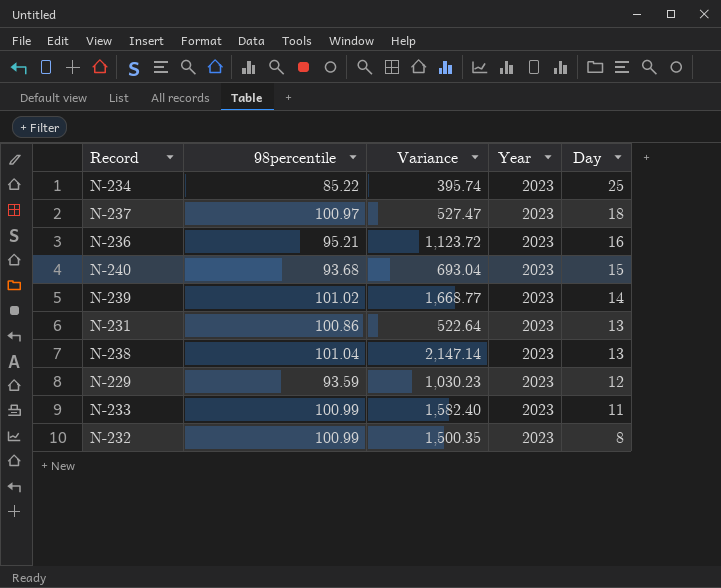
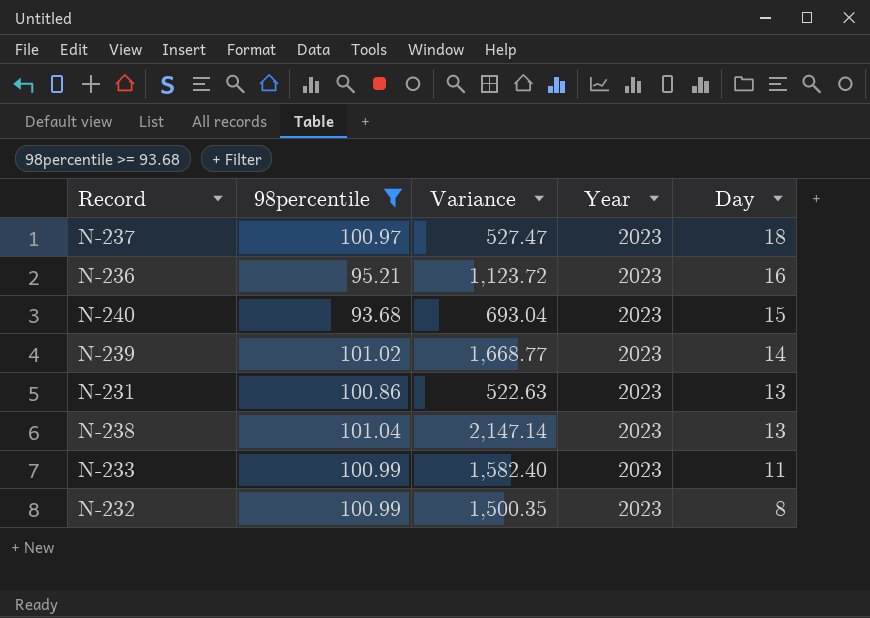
filter: none -> 98percentile >= 93.68
N-231 | Variance: 522.64 -> 522.63

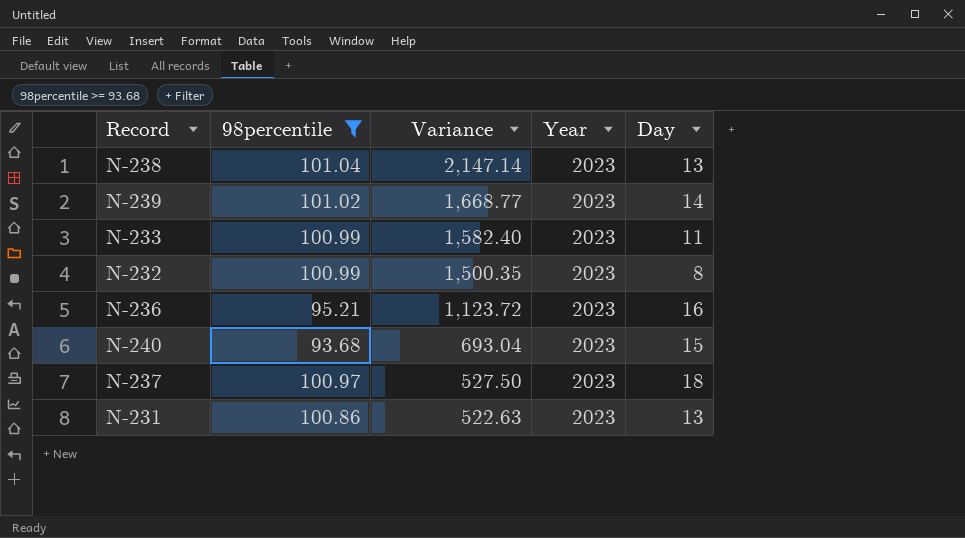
row order: Day descending -> Variance descending
N-237 | Variance: 527.47 -> 527.50

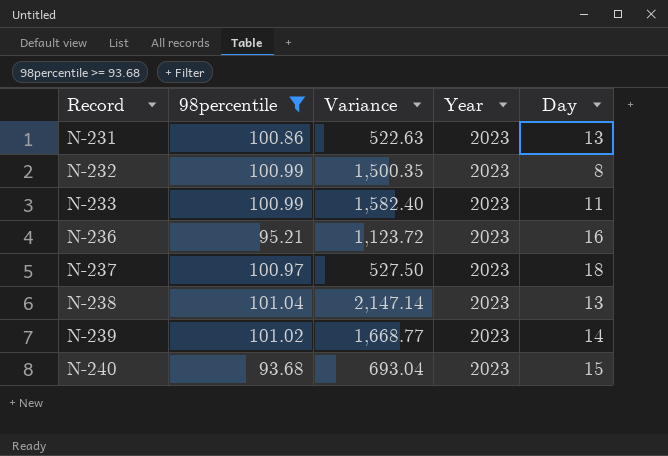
row order: Variance descending -> Record ascending

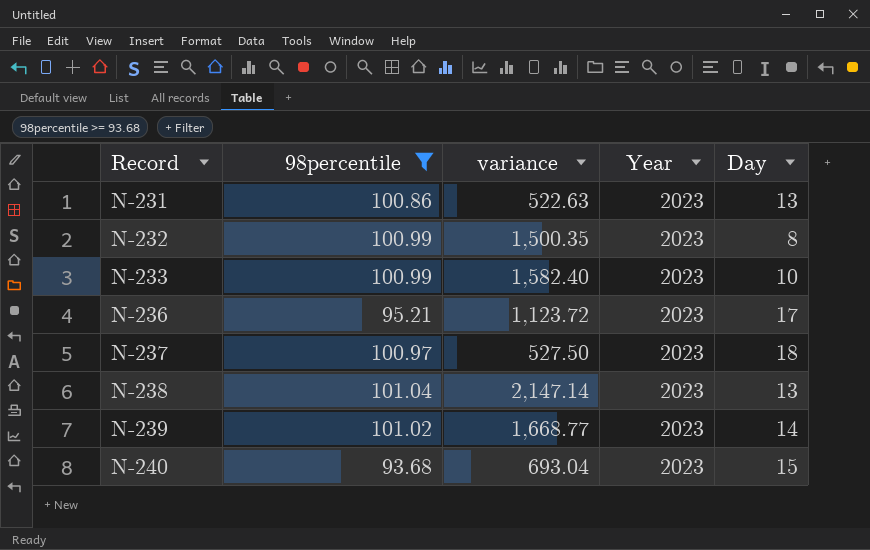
column name: Variance -> variance
N-233 | Day: 11 -> 10
N-236 | Day: 16 -> 17

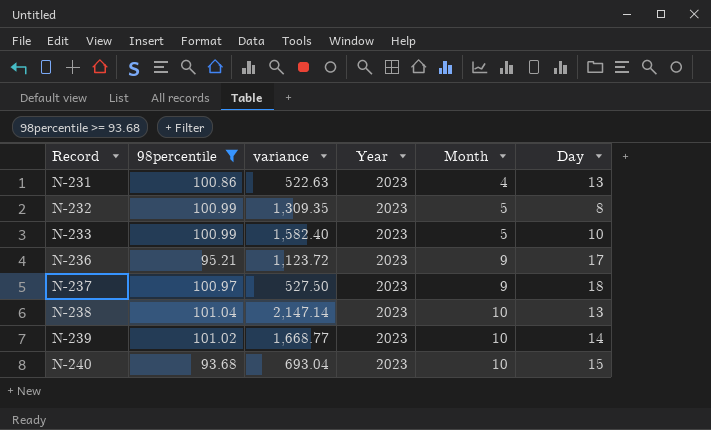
column Month | position: none -> 5
N-232 | variance: 1,500.35 -> 1,309.35

